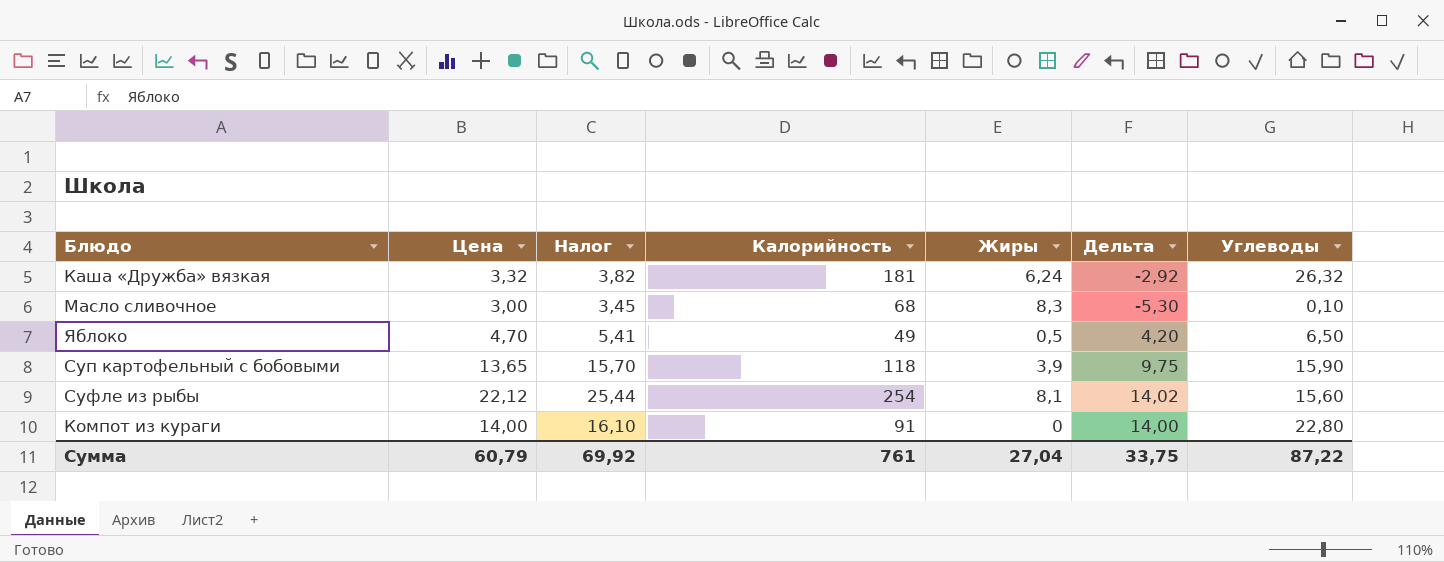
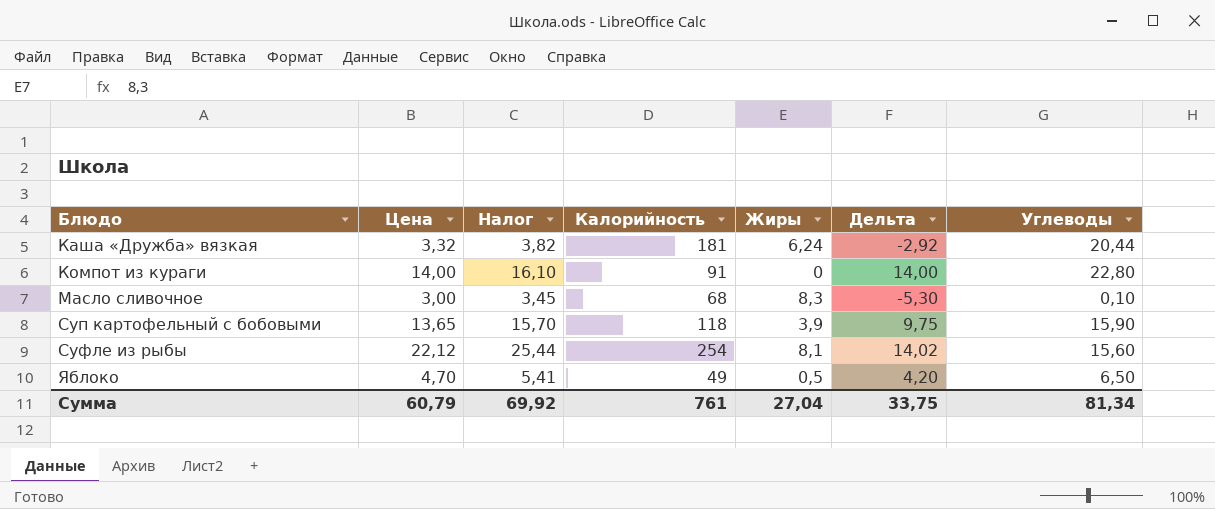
row order: none -> Блюдо ascending
Каша «Дружба» вязкая | Углеводы: 26,32 -> 20,44
Сумма | Углеводы: 87,22 -> 81,34

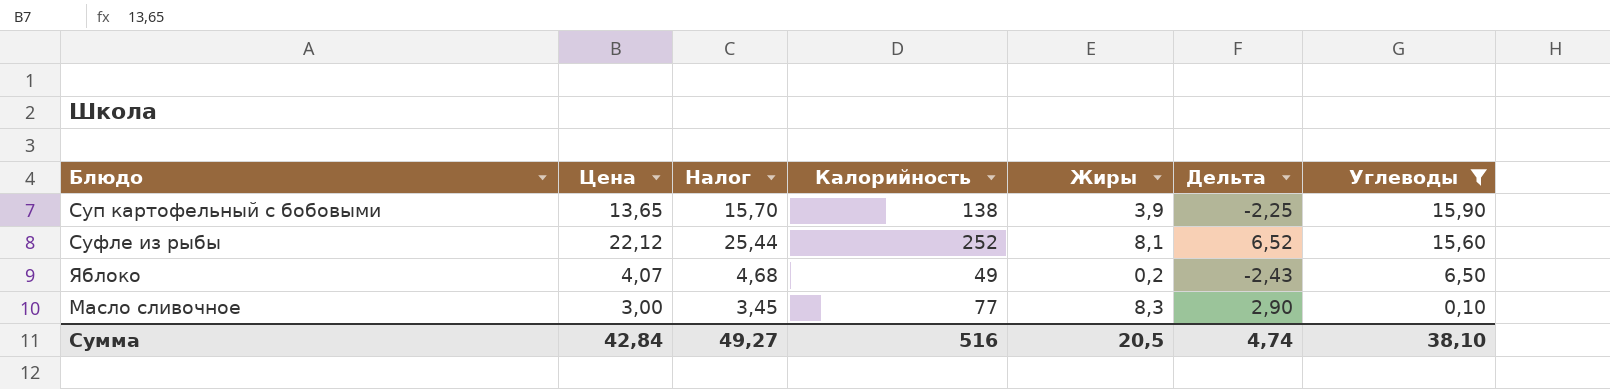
filter: none -> Углеводы <= 15,90
row order: Блюдо ascending -> Углеводы descending
column Дельта | formula: [Цена] - [Жиры] -> [Цена] - [Углеводы]
Суп картофельный с бобовыми | Калорийность: 118 -> 138
Суфле из рыбы | Калорийность: 254 -> 252
Яблоко | Цена: 4,70 -> 4,07
Яблоко | Налог: 5,41 -> 4,68
Яблоко | Жиры: 0,5 -> 0,2
Масло сливочное | Калорийность: 68 -> 77
Сумма | Цена: 60,79 -> 42,84
Сумма | Налог: 69,92 -> 49,27
Сумма | Калорийность: 761 -> 516
Сумма | Жиры: 27,04 -> 20,5
Сумма | Дельта: 33,75 -> 4,74
Сумма | Углеводы: 81,34 -> 38,10

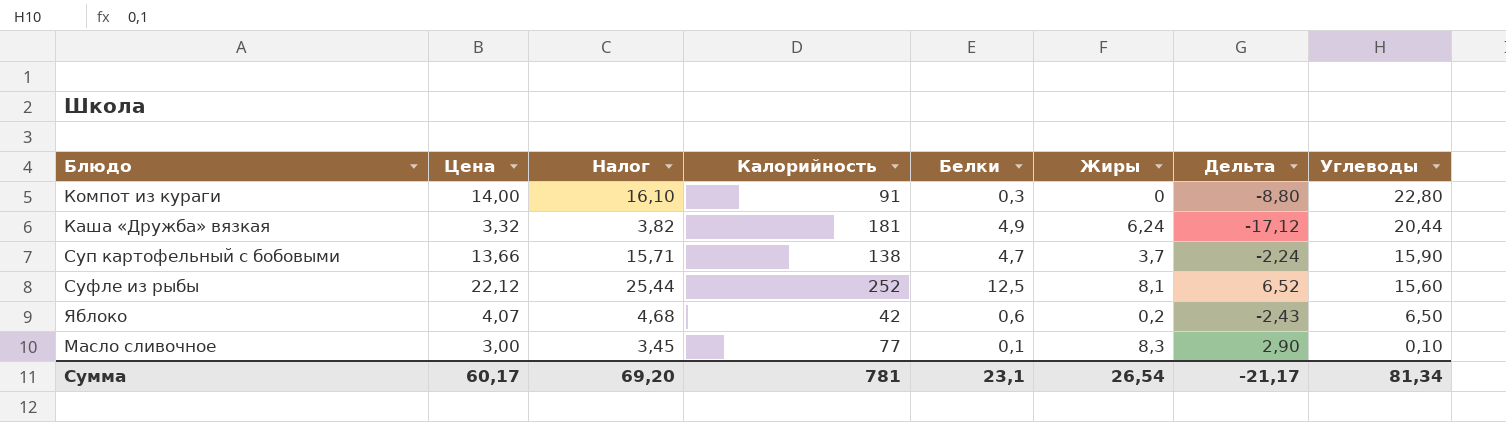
filter: Углеводы <= 15,90 -> none
column Белки | position: none -> 5
Суп картофельный с бобовыми | Цена: 13,65 -> 13,66
Суп картофельный с бобовыми | Налог: 15,70 -> 15,71
Суп картофельный с бобовыми | Жиры: 3,9 -> 3,7
Суп картофельный с бобовыми | Дельта: -2,25 -> -2,24
Яблоко | Калорийность: 49 -> 42
Сумма | Цена: 42,84 -> 60,17
Сумма | Налог: 49,27 -> 69,20
Сумма | Калорийность: 516 -> 781
Сумма | Жиры: 20,5 -> 26,54
Сумма | Дельта: 4,74 -> -21,17
Сумма | Углеводы: 38,10 -> 81,34

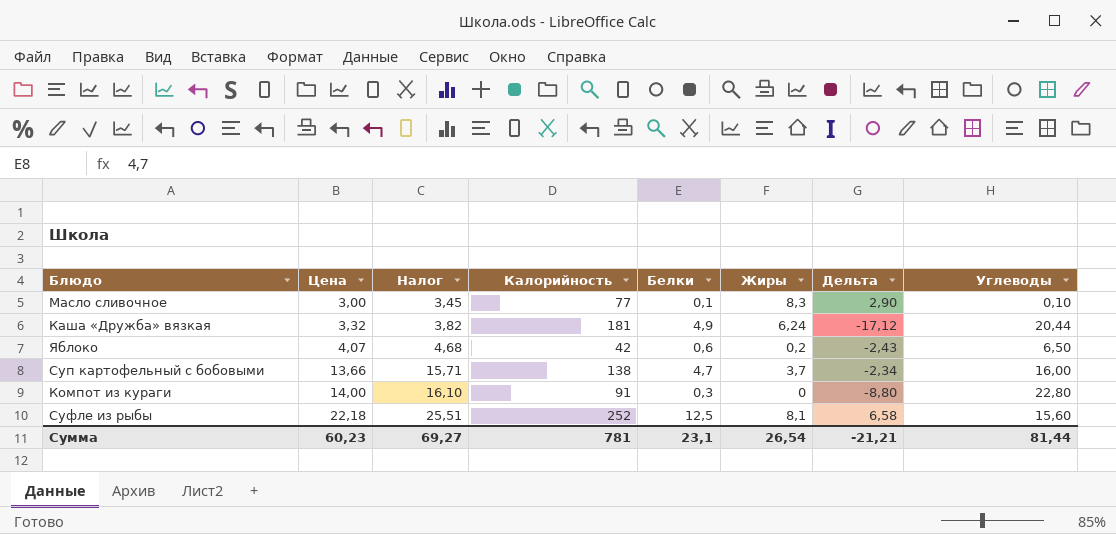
row order: Углеводы descending -> Цена ascending
Суп картофельный с бобовыми | Дельта: -2,24 -> -2,34
Суп картофельный с бобовыми | Углеводы: 15,90 -> 16,00
Суфле из рыбы | Цена: 22,12 -> 22,18
Суфле из рыбы | Налог: 25,44 -> 25,51
Суфле из рыбы | Дельта: 6,52 -> 6,58
Сумма | Цена: 60,17 -> 60,23
Сумма | Налог: 69,20 -> 69,27
Сумма | Дельта: -21,17 -> -21,21
Сумма | Углеводы: 81,34 -> 81,44

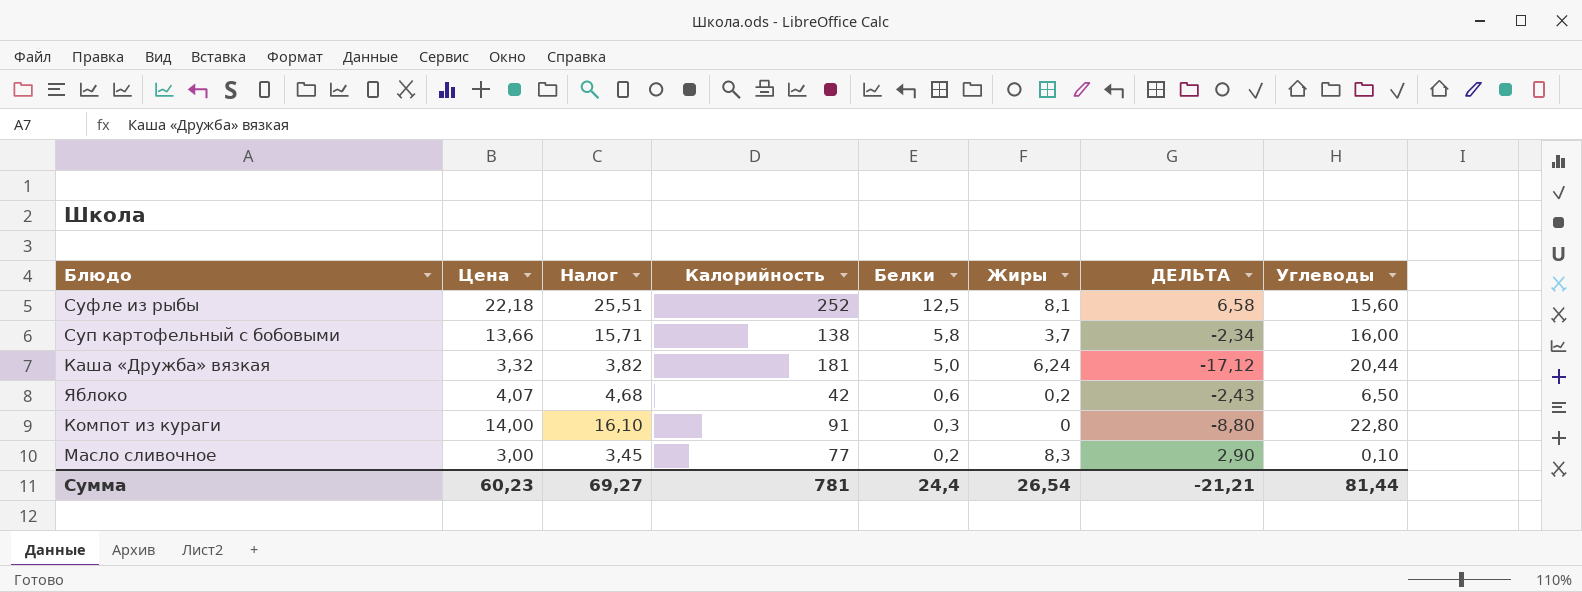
row order: Цена ascending -> Белки descending
column name: Дельта -> ДЕЛЬТА
Суп картофельный с бобовыми | Белки: 4,7 -> 5,8
Каша «Дружба» вязкая | Белки: 4,9 -> 5,0
Масло сливочное | Белки: 0,1 -> 0,2
Сумма | Белки: 23,1 -> 24,4

